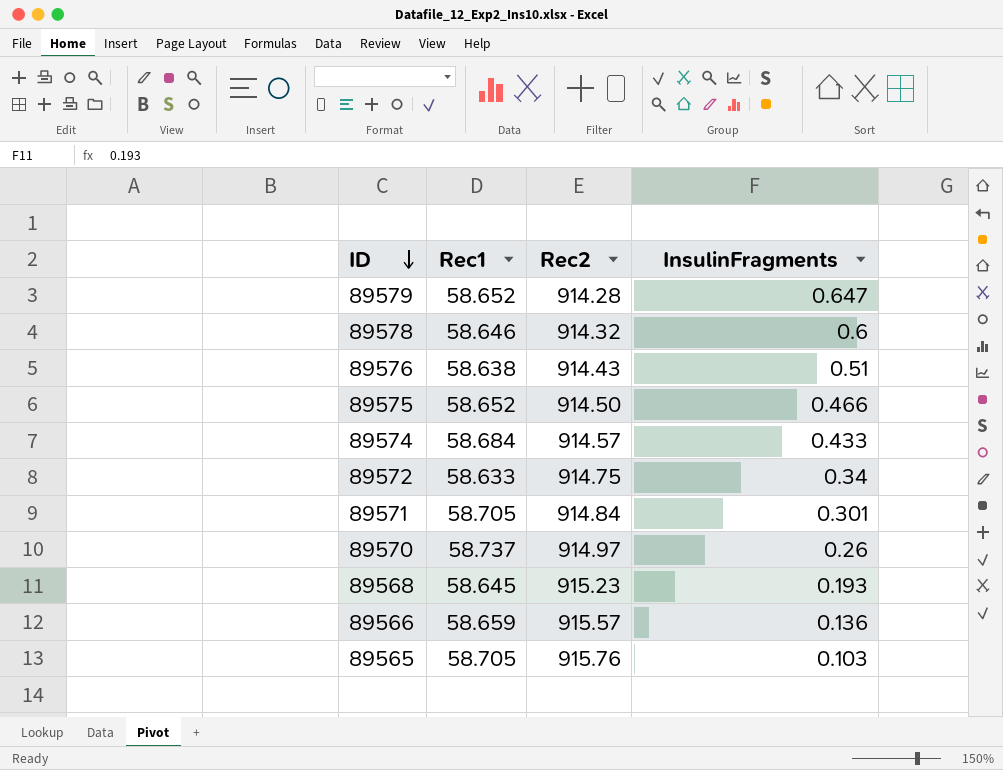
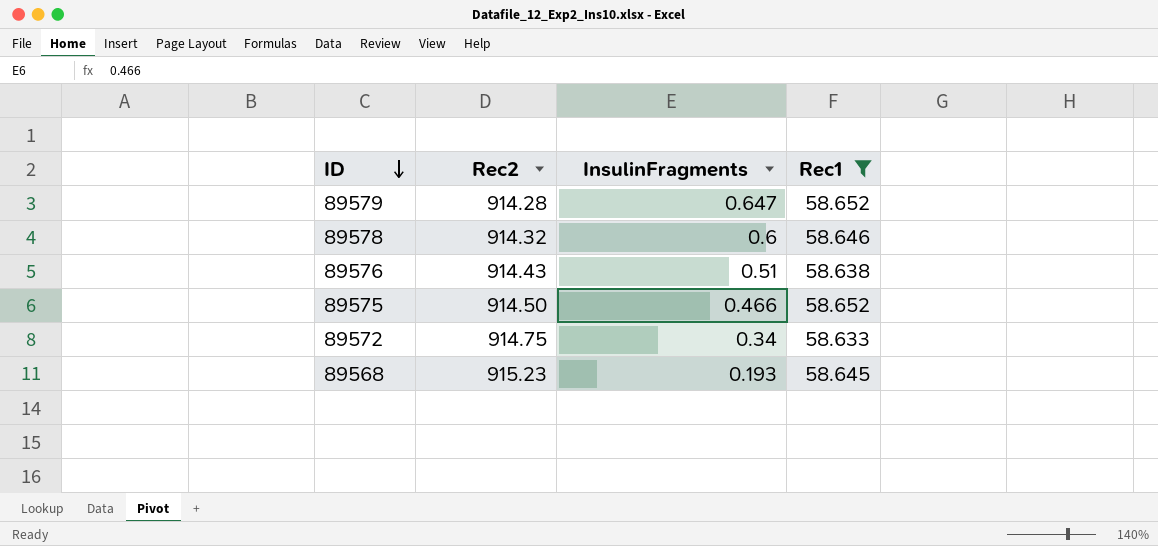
filter: none -> Rec1 <= 58.652
column Rec1 | position: 2 -> 4

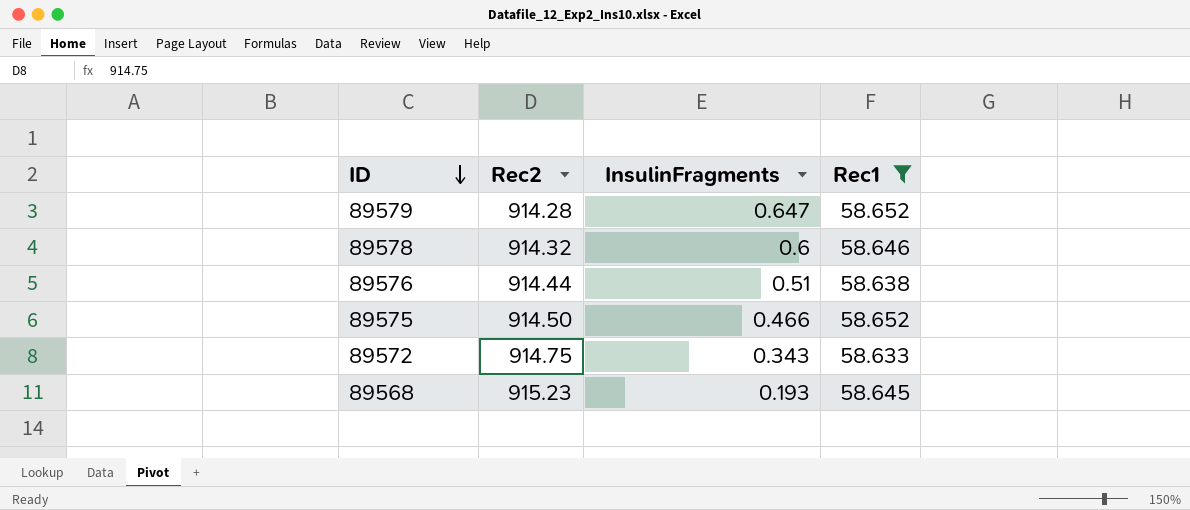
89576 | Rec2: 914.43 -> 914.44
89572 | InsulinFragments: 0.34 -> 0.343

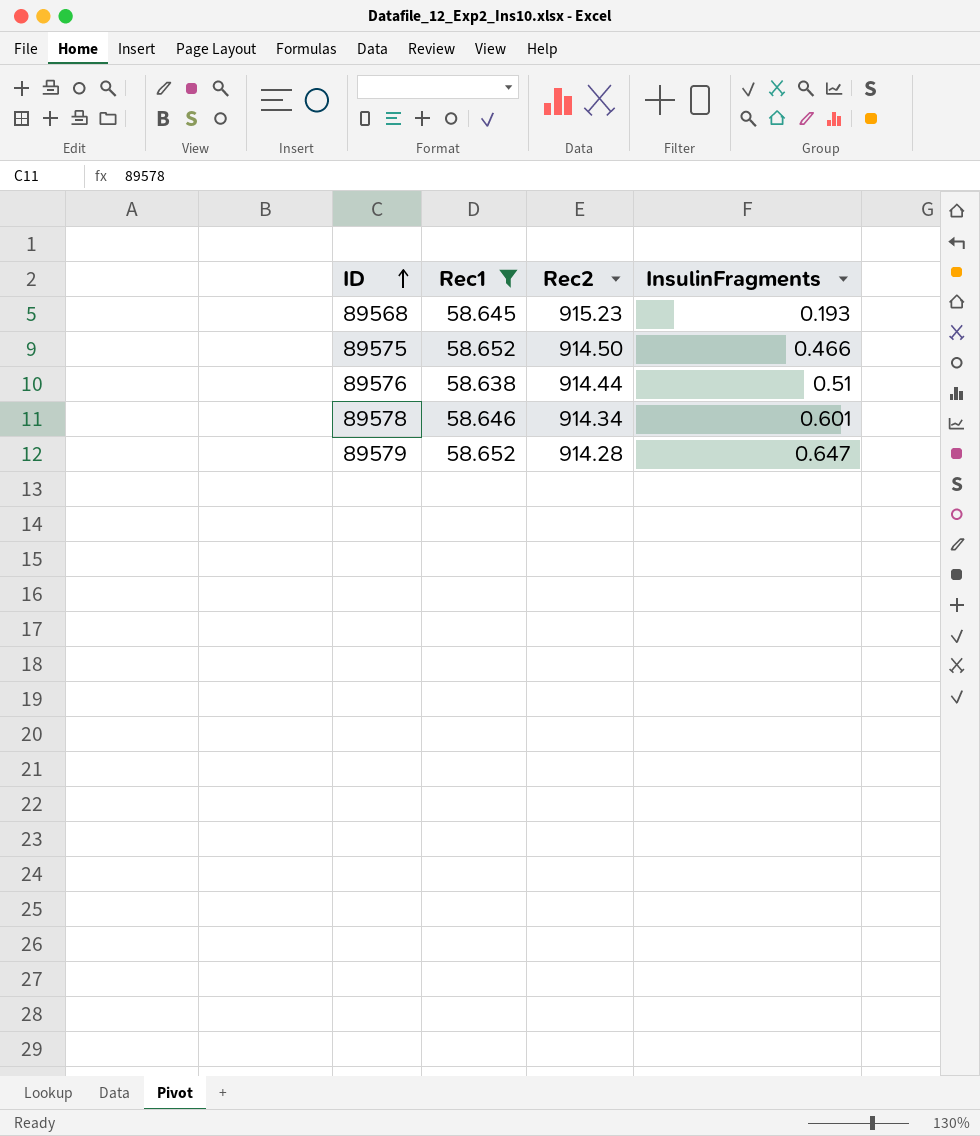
row order: ID descending -> ID ascending
column Rec1 | position: 4 -> 2
row 89572: 914.75 | 0.343 | 58.633 -> none
89578 | Rec2: 914.32 -> 914.34
89578 | InsulinFragments: 0.6 -> 0.601

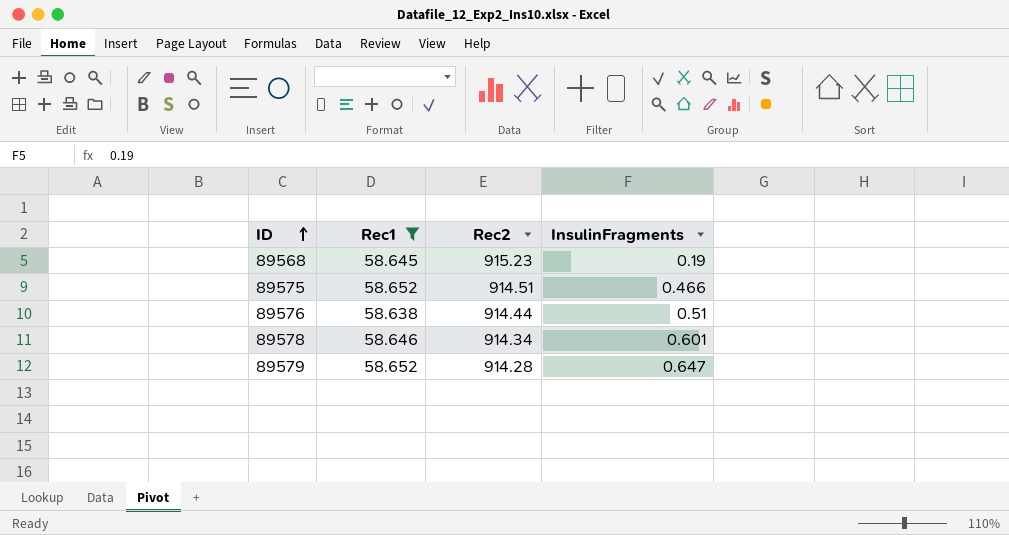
89568 | InsulinFragments: 0.193 -> 0.19
89575 | Rec2: 914.50 -> 914.51

